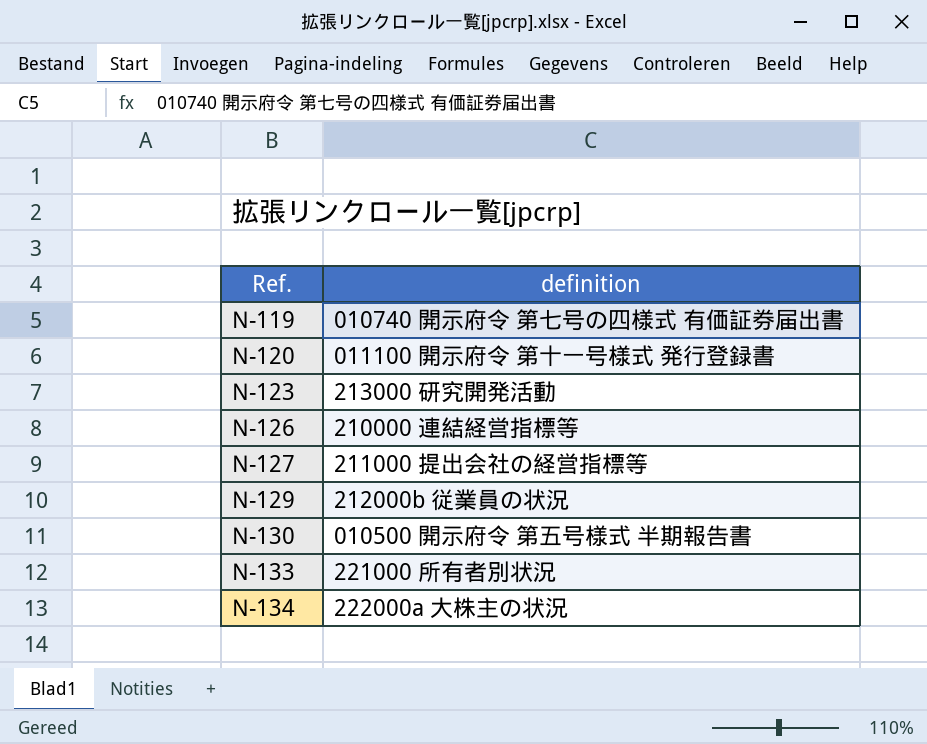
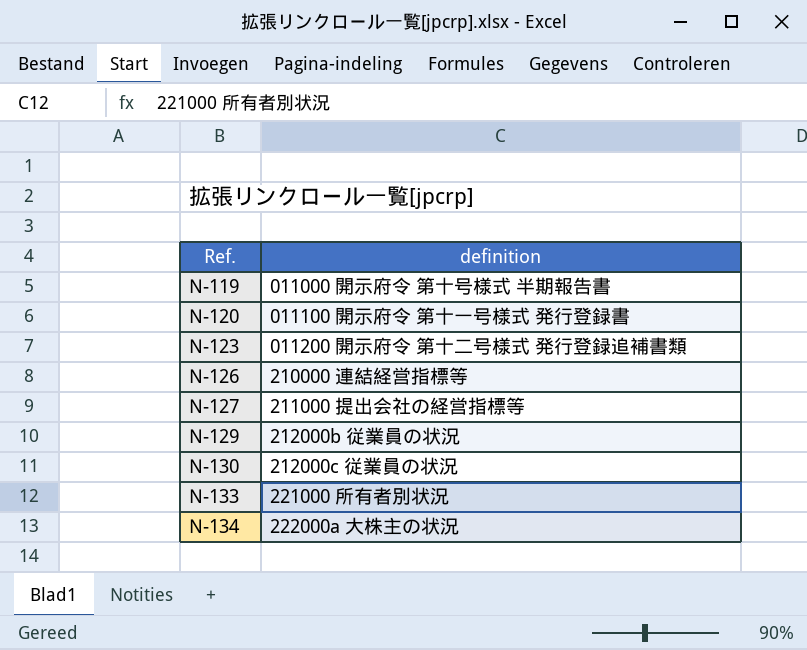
N-119 | definition: 010740 開示府令 第七号の四様式 有価証券届出書 -> 011000 開示府令 第十号様式 半期報告書
N-123 | definition: 213000 研究開発活動 -> 011200 開示府令 第十二号様式 発行登録追補書類
N-130 | definition: 010500 開示府令 第五号様式 半期報告書 -> 212000c 従業員の状況

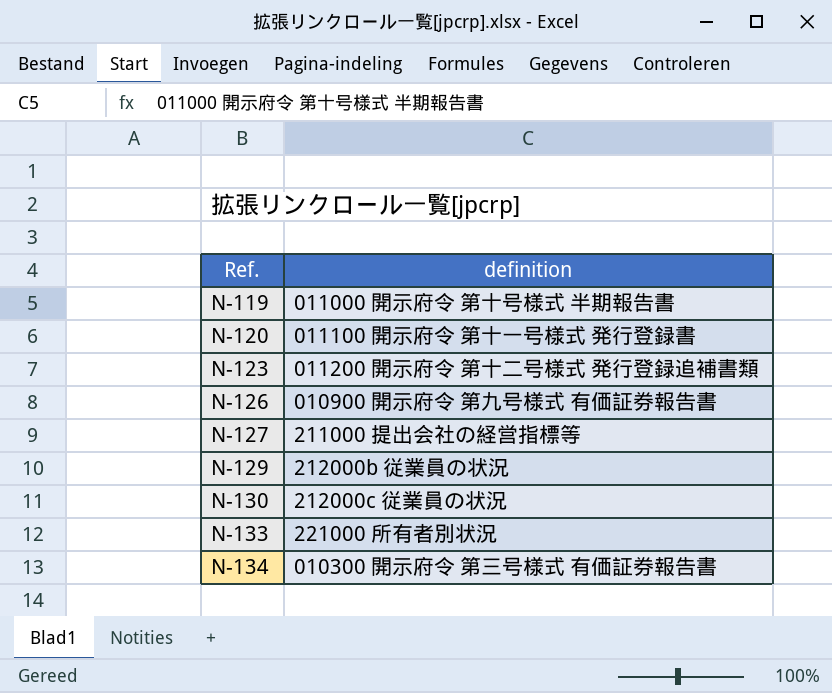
N-126 | definition: 210000 連結経営指標等 -> 010900 開示府令 第九号様式 有価証券報告書
N-134 | definition: 222000a 大株主の状況 -> 010300 開示府令 第三号様式 有価証券報告書

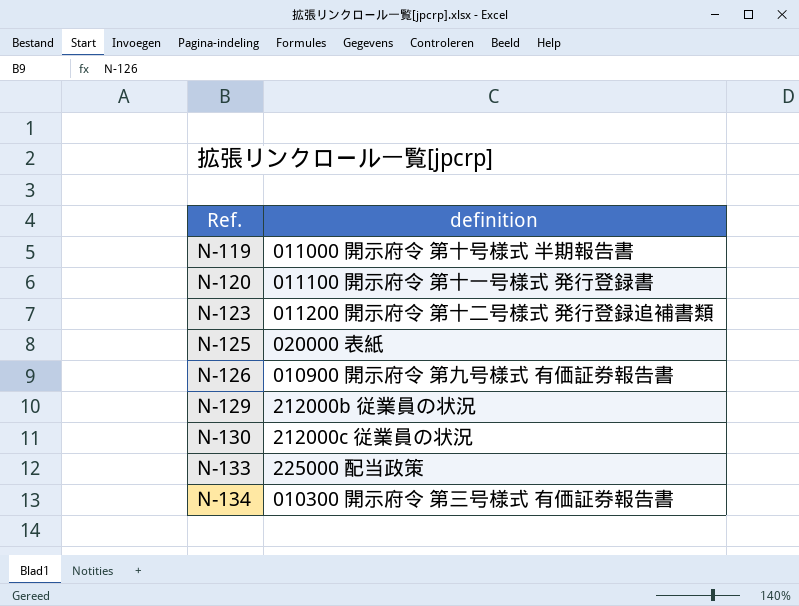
row N-127: 211000 提出会社の経営指標等 -> none
row N-125: none -> 020000 表紙
N-133 | definition: 221000 所有者別状況 -> 225000 配当政策

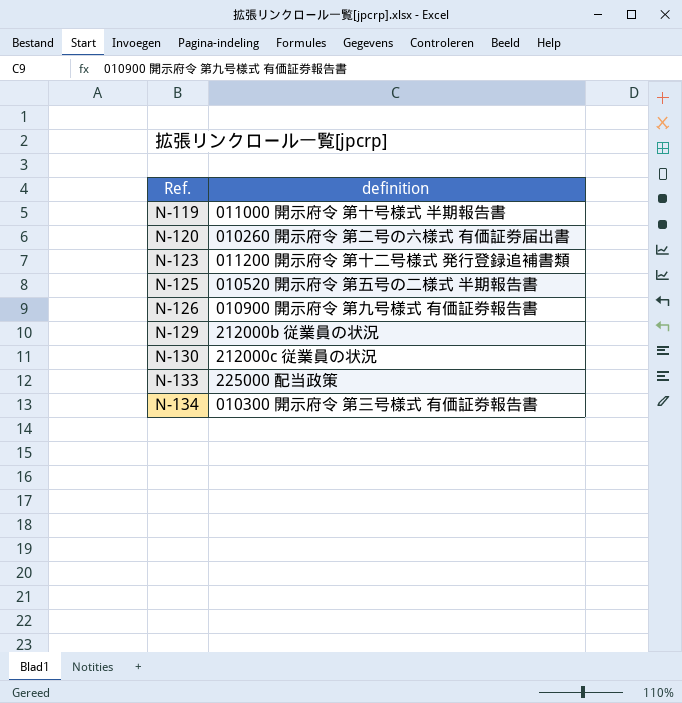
N-120 | definition: 011100 開示府令 第十一号様式 発行登録書 -> 010260 開示府令 第二号の六様式 有価証券届出書
N-125 | definition: 020000 表紙 -> 010520 開示府令 第五号の二様式 半期報告書

